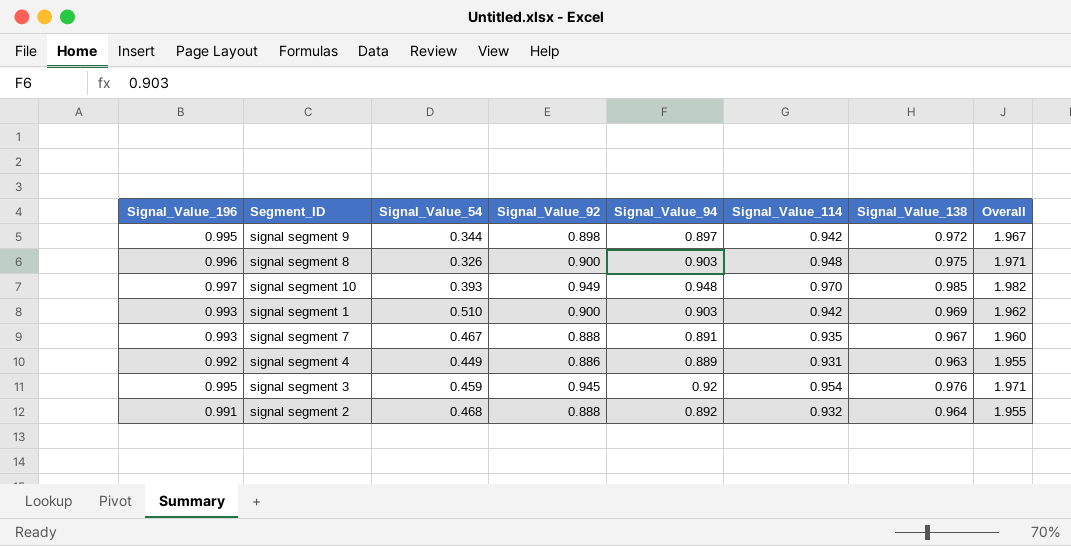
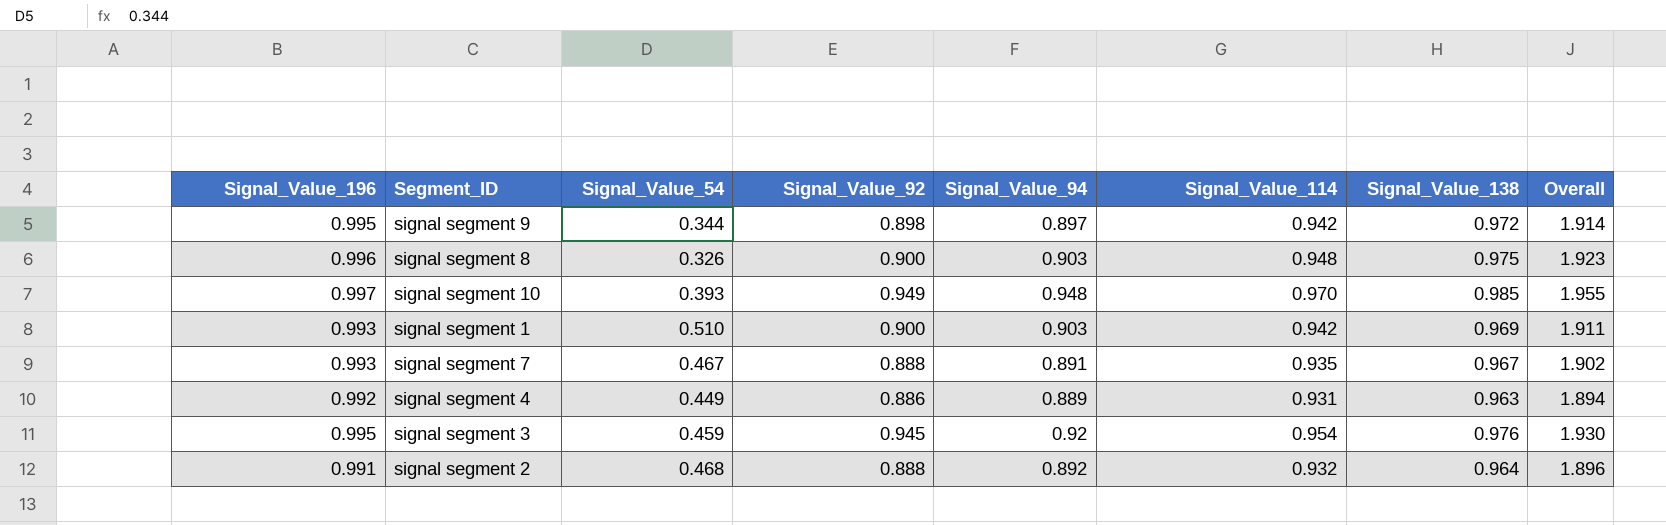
column Overall | formula: [Signal_Value_196] + [Signal_Value_138] -> [Signal_Value_114] + [Signal_Value_138]

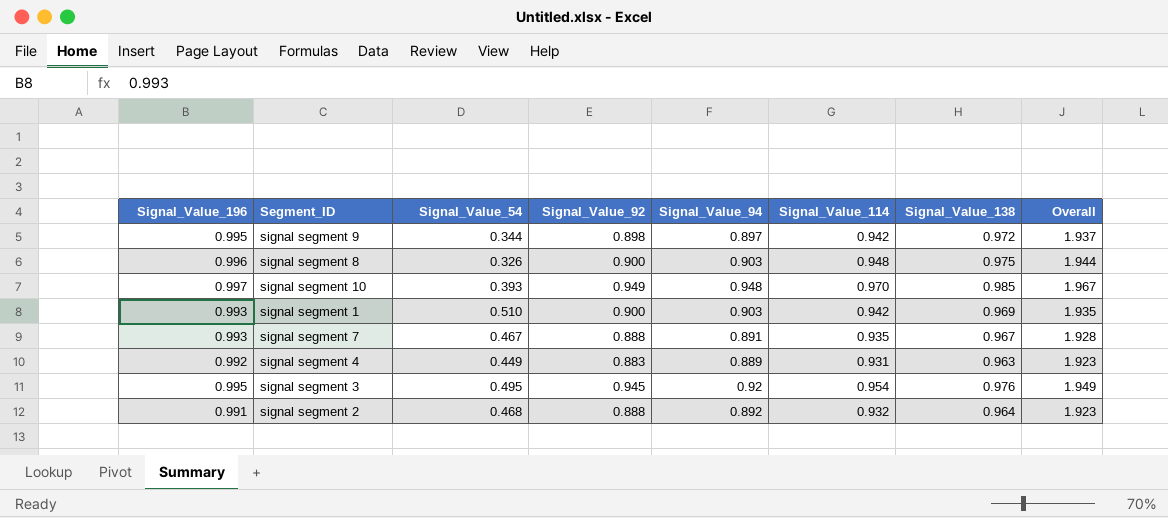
column Overall | formula: [Signal_Value_114] + [Signal_Value_138] -> [Signal_Value_196] + [Signal_Value_114]
signal segment 4 | Signal_Value_92: 0.886 -> 0.883
signal segment 3 | Signal_Value_54: 0.459 -> 0.495

